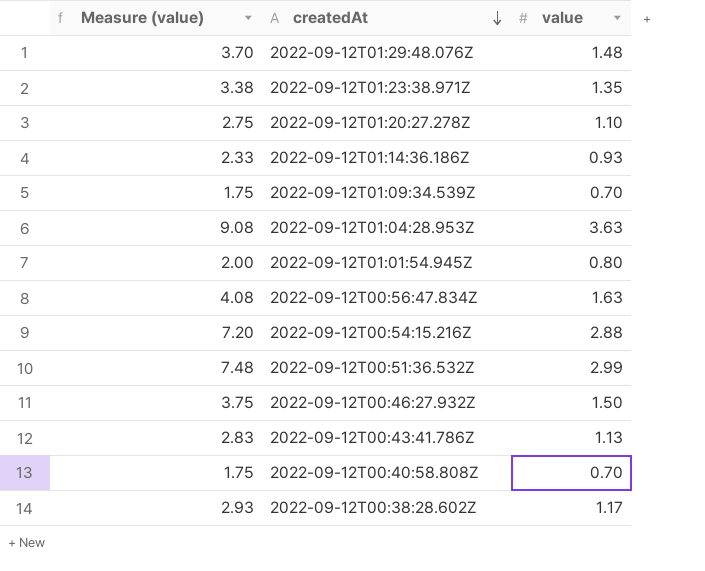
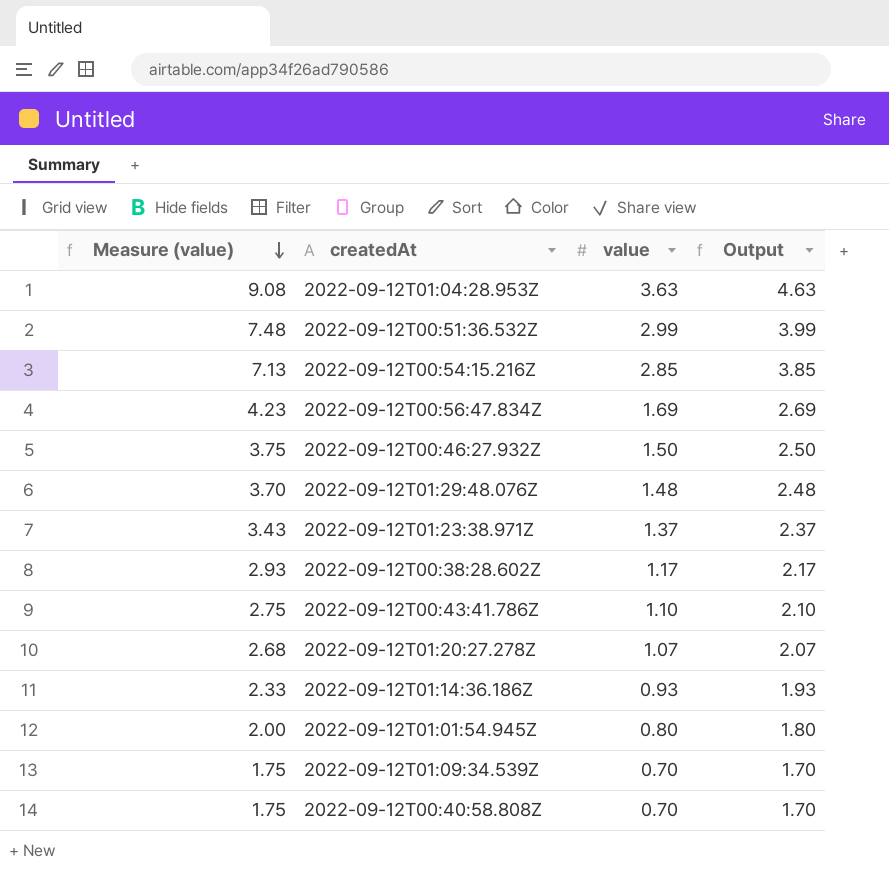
row order: createdAt descending -> Measure (value) descending
column Output | formula: none -> [value] + 1
2022-09-12T00:54:15.216Z | Measure (value): 7.20 -> 7.13
2022-09-12T00:54:15.216Z | value: 2.88 -> 2.85
2022-09-12T00:56:47.834Z | Measure (value): 4.08 -> 4.23
2022-09-12T00:56:47.834Z | value: 1.63 -> 1.69
2022-09-12T01:23:38.971Z | Measure (value): 3.38 -> 3.43
2022-09-12T01:23:38.971Z | value: 1.35 -> 1.37
2022-09-12T00:43:41.786Z | Measure (value): 2.83 -> 2.75
2022-09-12T00:43:41.786Z | value: 1.13 -> 1.10
2022-09-12T01:20:27.278Z | Measure (value): 2.75 -> 2.68
2022-09-12T01:20:27.278Z | value: 1.10 -> 1.07

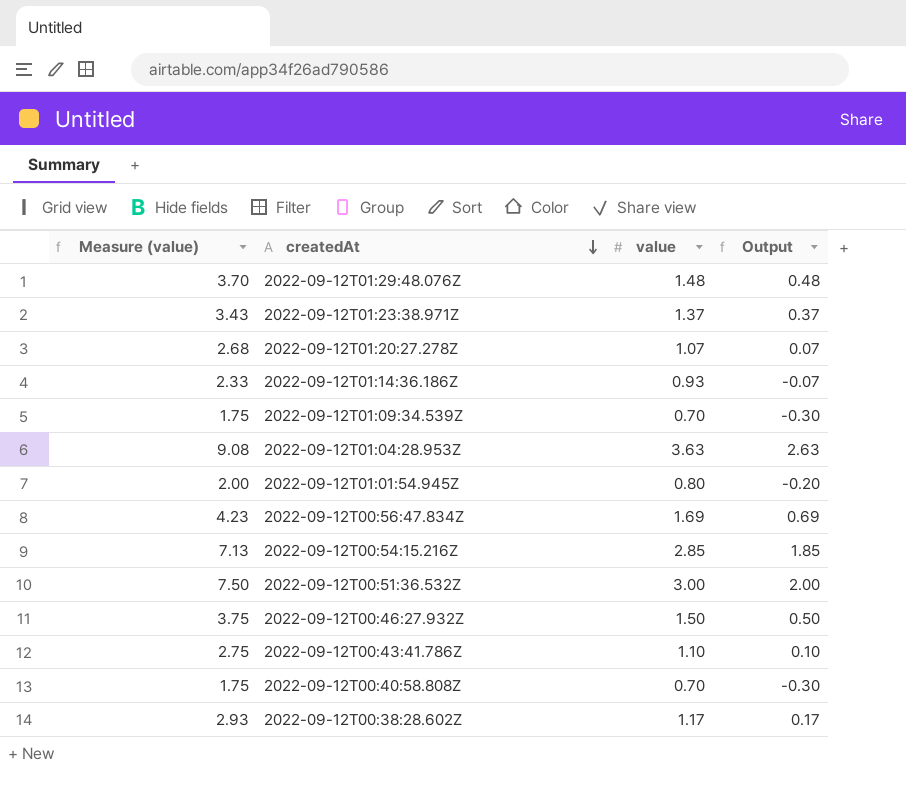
row order: Measure (value) descending -> createdAt descending
column Output | formula: [value] + 1 -> [value] - 1
2022-09-12T00:51:36.532Z | Measure (value): 7.48 -> 7.50
2022-09-12T00:51:36.532Z | value: 2.99 -> 3.00

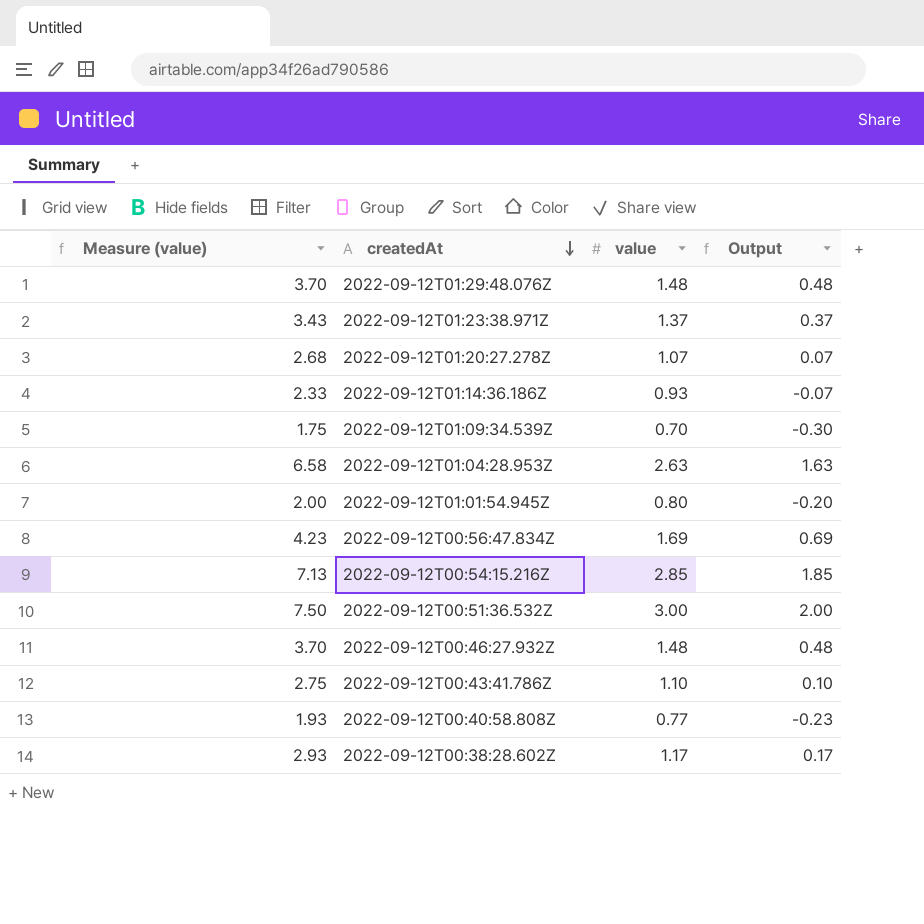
2022-09-12T01:04:28.953Z | Measure (value): 9.08 -> 6.58
2022-09-12T01:04:28.953Z | value: 3.63 -> 2.63
2022-09-12T01:04:28.953Z | Output: 2.63 -> 1.63
2022-09-12T00:46:27.932Z | Measure (value): 3.75 -> 3.70
2022-09-12T00:46:27.932Z | value: 1.50 -> 1.48
2022-09-12T00:46:27.932Z | Output: 0.50 -> 0.48
2022-09-12T00:40:58.808Z | Measure (value): 1.75 -> 1.93
2022-09-12T00:40:58.808Z | value: 0.70 -> 0.77
2022-09-12T00:40:58.808Z | Output: -0.30 -> -0.23

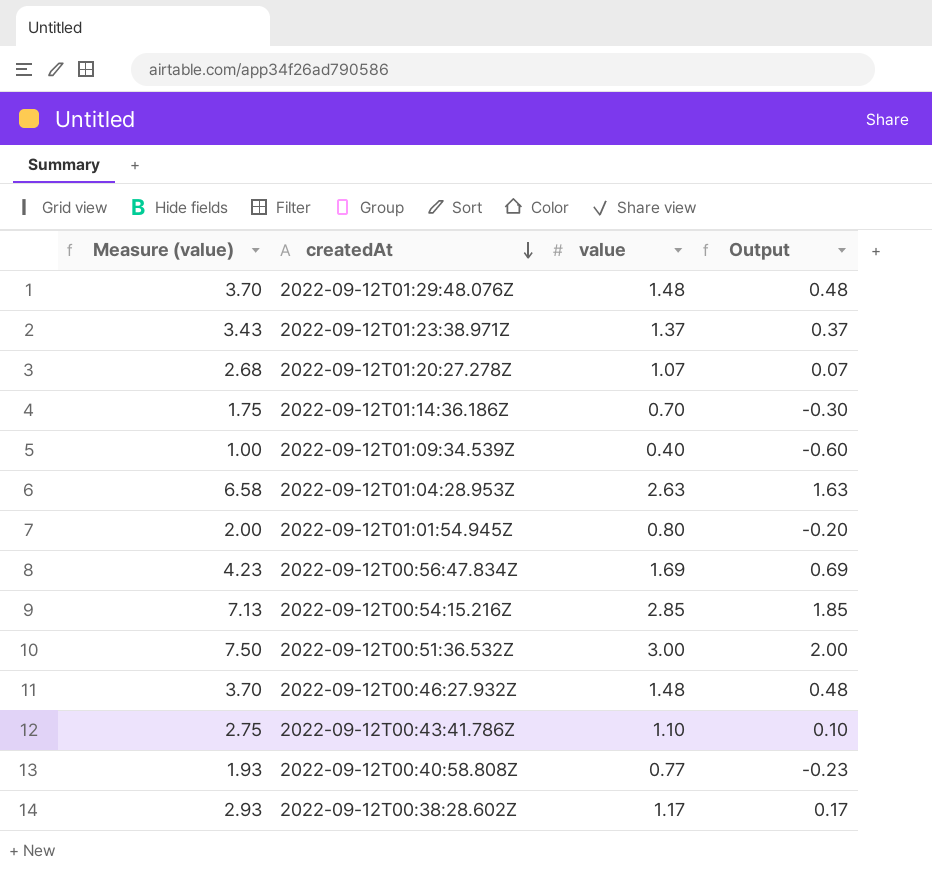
2022-09-12T01:14:36.186Z | Measure (value): 2.33 -> 1.75
2022-09-12T01:14:36.186Z | value: 0.93 -> 0.70
2022-09-12T01:14:36.186Z | Output: -0.07 -> -0.30
2022-09-12T01:09:34.539Z | Measure (value): 1.75 -> 1.00
2022-09-12T01:09:34.539Z | value: 0.70 -> 0.40
2022-09-12T01:09:34.539Z | Output: -0.30 -> -0.60

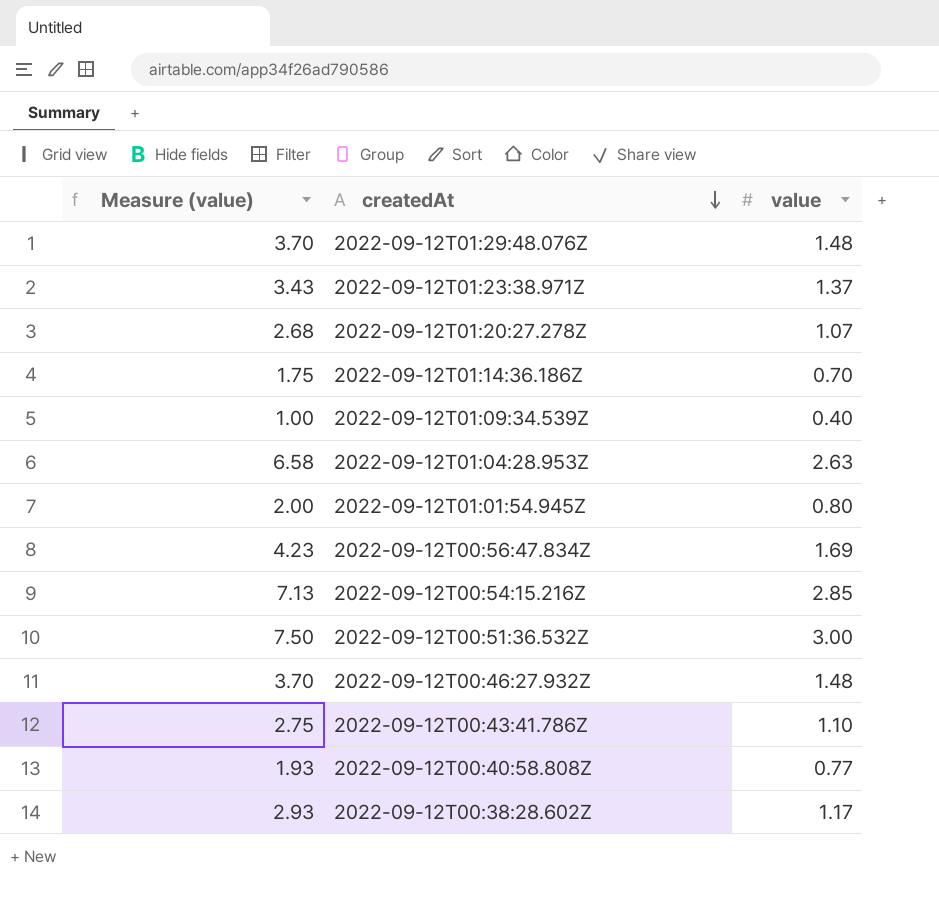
column Output | formula: [value] - 1 -> none

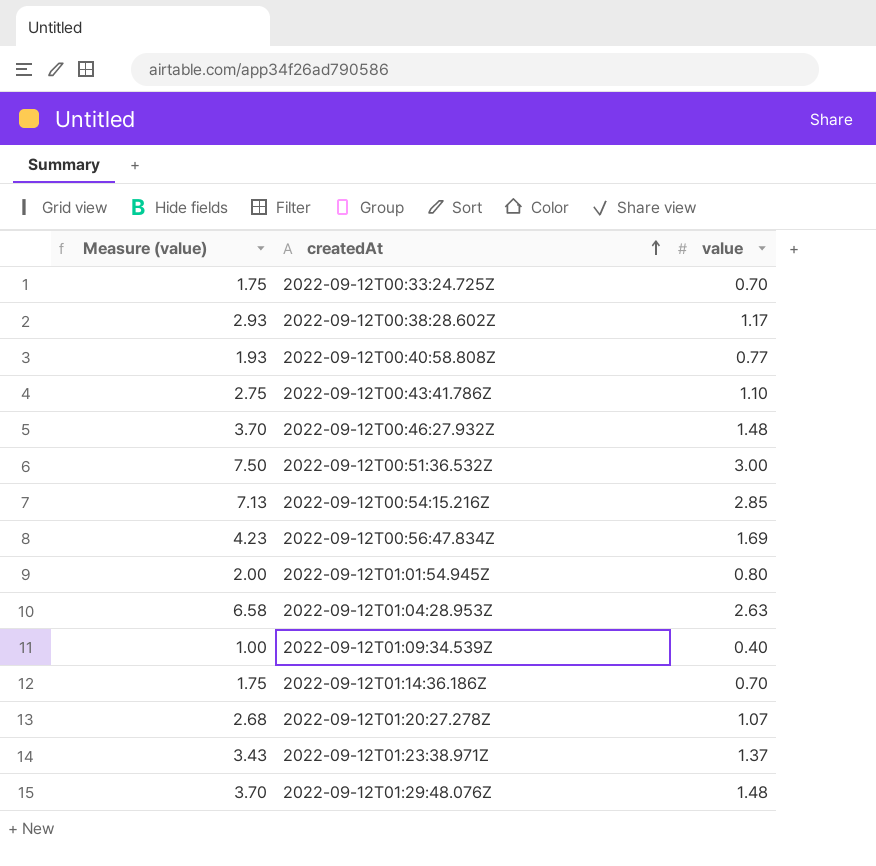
row order: createdAt descending -> createdAt ascending
row 2022-09-12T00:33:24.725Z: none -> 1.75 | 0.70

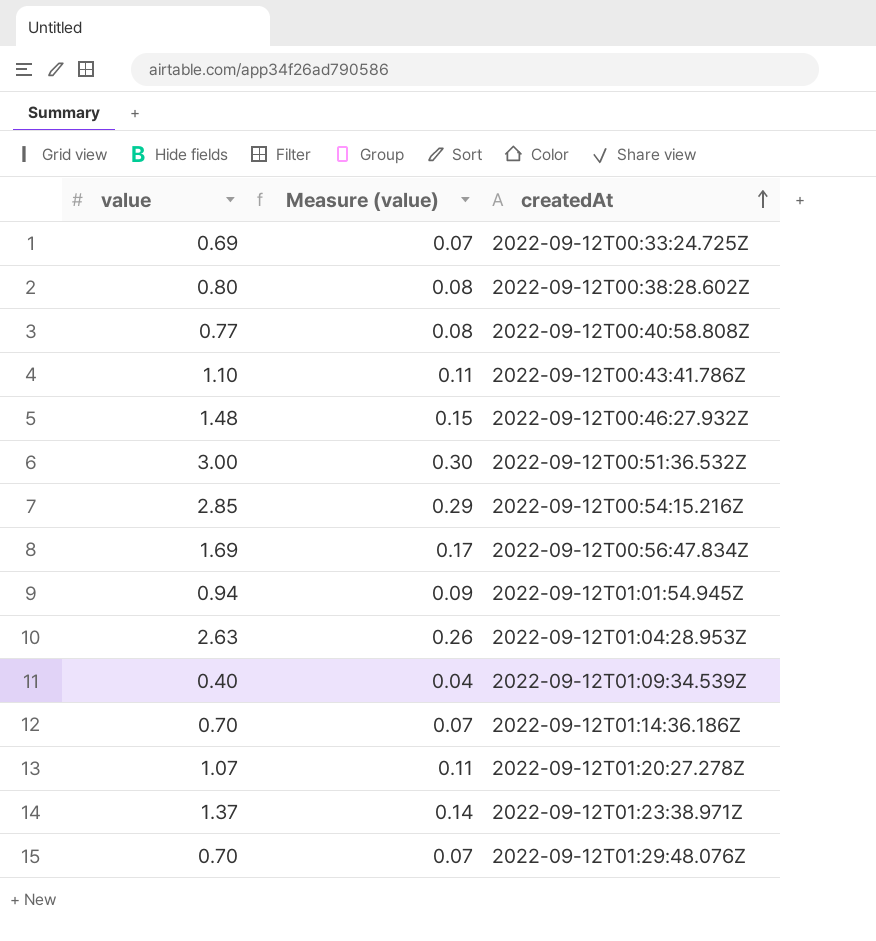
column value | position: 3 -> 1
column Measure (value) | formula: [value] * 2.5 -> [value] * 0.1
2022-09-12T00:33:24.725Z | value: 0.70 -> 0.69
2022-09-12T00:38:28.602Z | value: 1.17 -> 0.80
2022-09-12T01:01:54.945Z | value: 0.80 -> 0.94
2022-09-12T01:29:48.076Z | value: 1.48 -> 0.70

